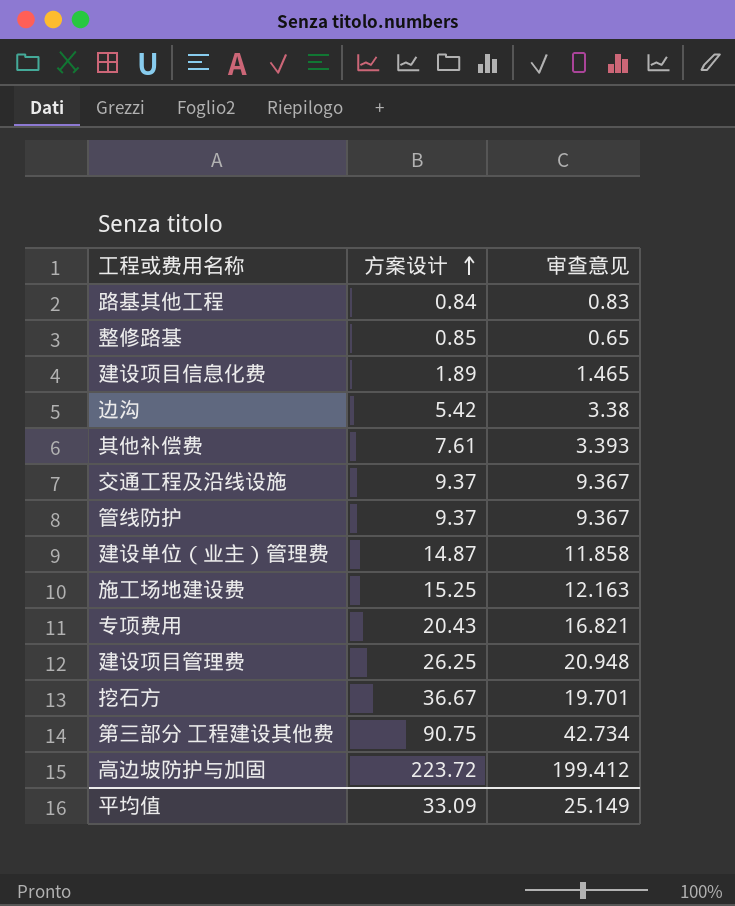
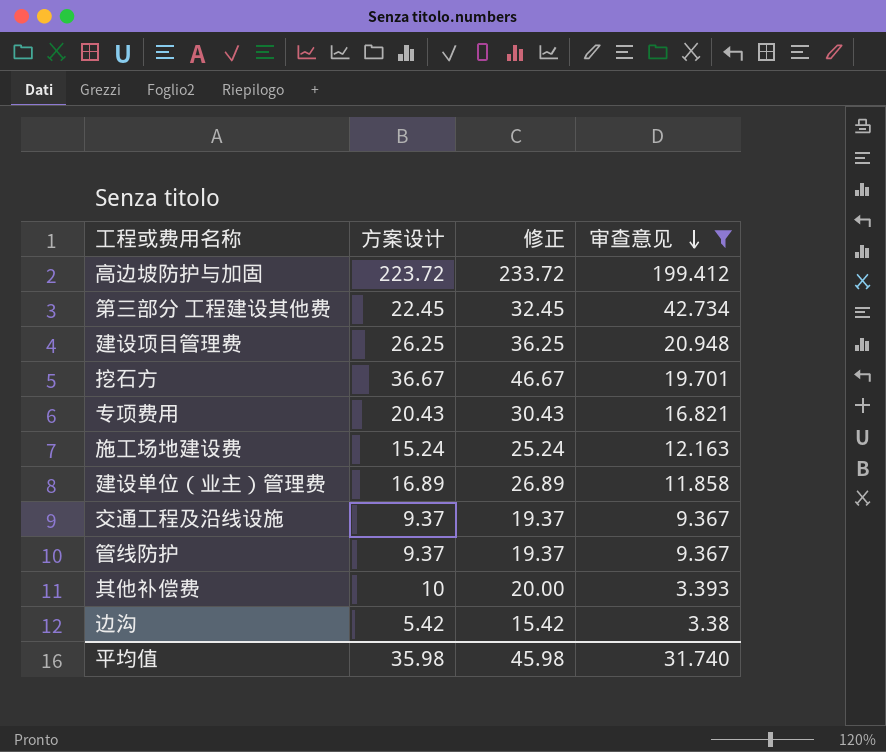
filter: none -> 审查意见 >= 3.38
row order: 方案设计 ascending -> 审查意见 descending
column 修正 | formula: none -> [方案设计] + 10
第三部分 工程建设其他费 | 方案设计: 90.75 -> 22.45
施工场地建设费 | 方案设计: 15.25 -> 15.24
建设单位（业主）管理费 | 方案设计: 14.87 -> 16.89
其他补偿费 | 方案设计: 7.61 -> 10
平均值 | 方案设计: 33.09 -> 35.98
平均值 | 审查意见: 25.149 -> 31.740

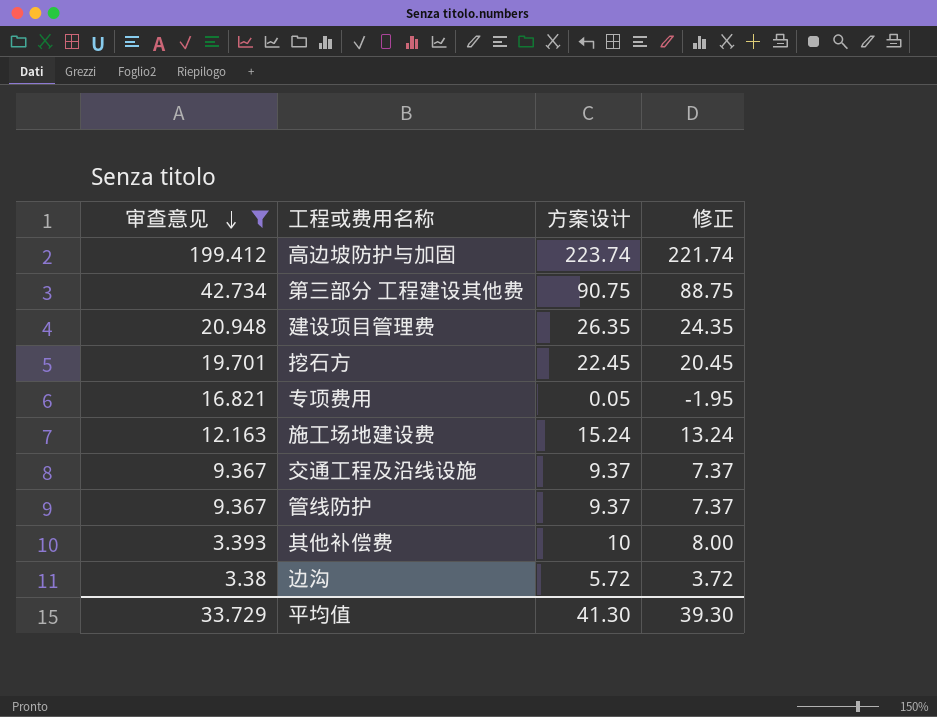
column 审查意见 | position: 4 -> 1
column 修正 | formula: [方案设计] + 10 -> [方案设计] - 2
row 建设单位（业主）管理费: 16.89 | 26.89 | 11.858 -> none
高边坡防护与加固 | 方案设计: 223.72 -> 223.74
第三部分 工程建设其他费 | 方案设计: 22.45 -> 90.75
建设项目管理费 | 方案设计: 26.25 -> 26.35
挖石方 | 方案设计: 36.67 -> 22.45
专项费用 | 方案设计: 20.43 -> 0.05
边沟 | 方案设计: 5.42 -> 5.72
平均值 | 审查意见: 31.740 -> 33.729
平均值 | 方案设计: 35.98 -> 41.30
平均值 | 修正: 45.98 -> 39.30

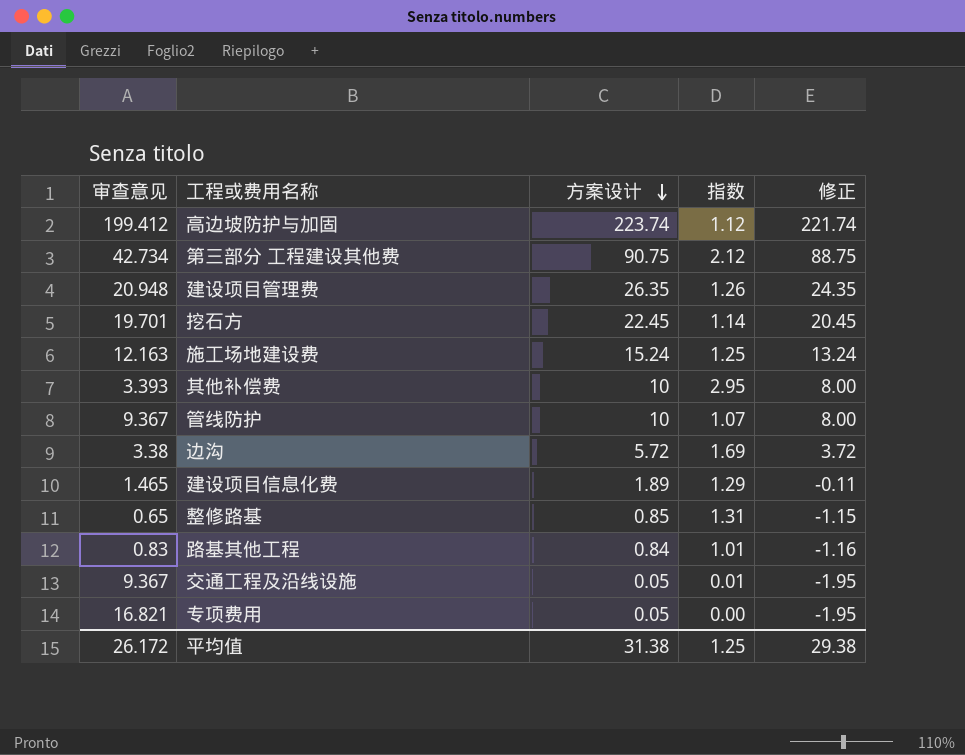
filter: 审查意见 >= 3.38 -> none
row order: 审查意见 descending -> 方案设计 descending
column 指数 | formula: none -> [方案设计] / [审查意见]
管线防护 | 方案设计: 9.37 -> 10
管线防护 | 修正: 7.37 -> 8.00
交通工程及沿线设施 | 方案设计: 9.37 -> 0.05
交通工程及沿线设施 | 修正: 7.37 -> -1.95
平均值 | 审查意见: 33.729 -> 26.172
平均值 | 方案设计: 41.30 -> 31.38
平均值 | 修正: 39.30 -> 29.38

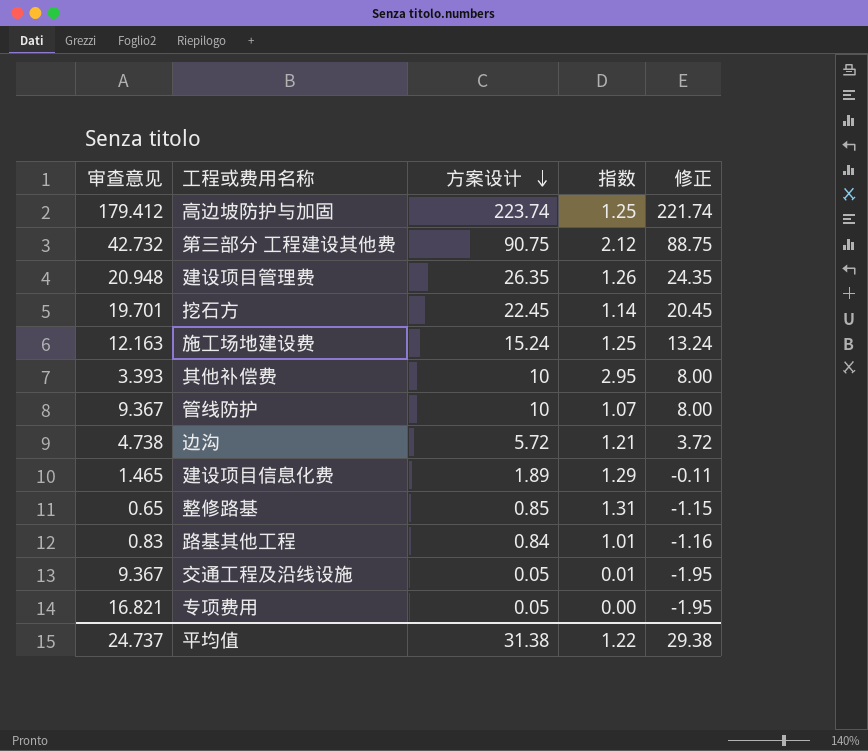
高边坡防护与加固 | 审查意见: 199.412 -> 179.412
高边坡防护与加固 | 指数: 1.12 -> 1.25
第三部分 工程建设其他费 | 审查意见: 42.734 -> 42.732
边沟 | 审查意见: 3.38 -> 4.738
边沟 | 指数: 1.69 -> 1.21
平均值 | 审查意见: 26.172 -> 24.737
平均值 | 指数: 1.25 -> 1.22

